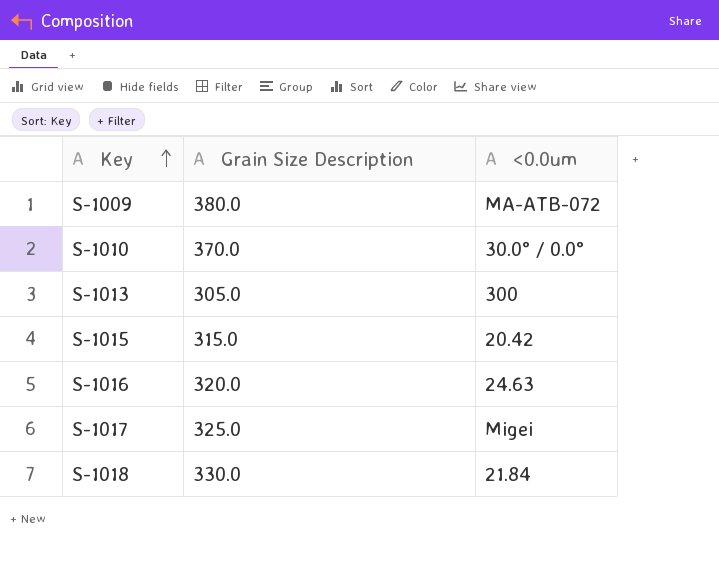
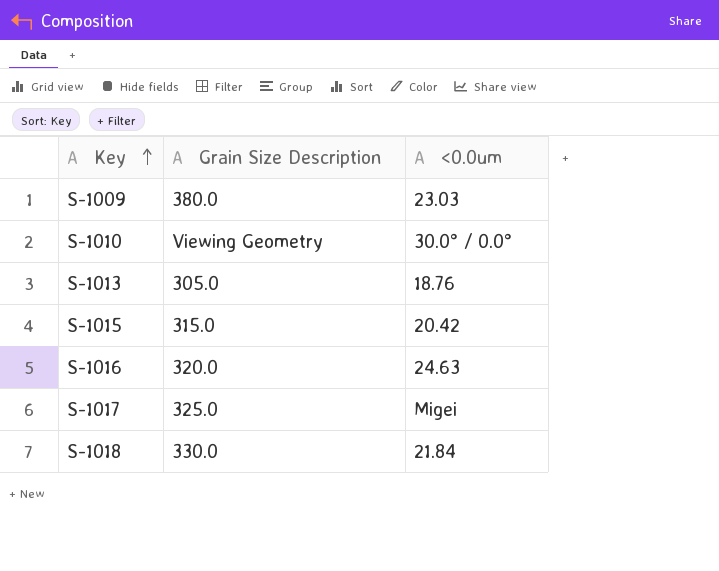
S-1009 | <0.0um: MA-ATB-072 -> 23.03
S-1010 | Grain Size Description: 370.0 -> Viewing Geometry
S-1013 | <0.0um: 300 -> 18.76

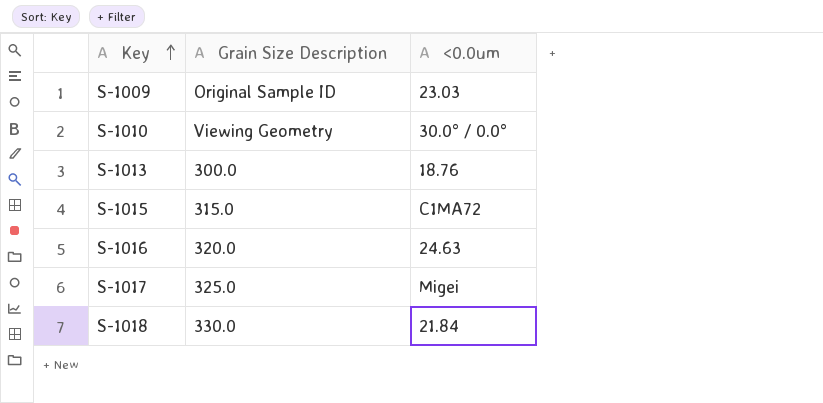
S-1009 | Grain Size Description: 380.0 -> Original Sample ID
S-1013 | Grain Size Description: 305.0 -> 300.0
S-1015 | <0.0um: 20.42 -> C1MA72

